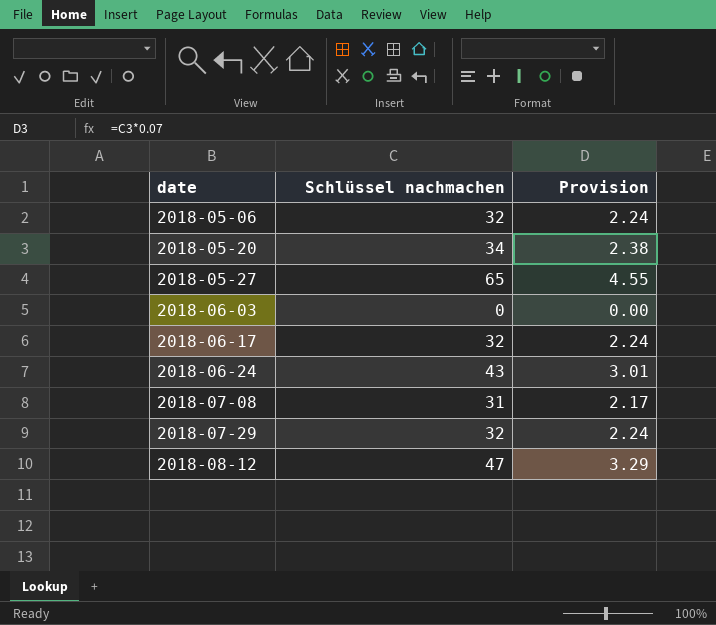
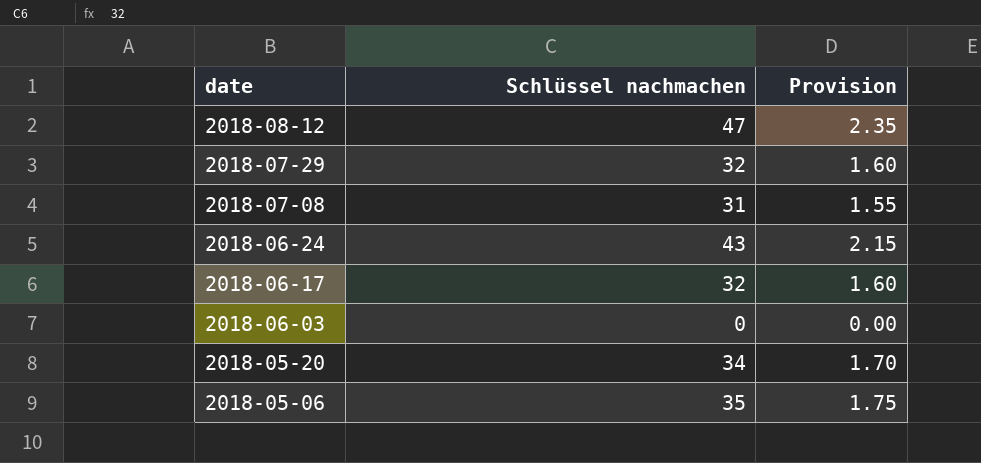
row order: date ascending -> date descending
column Provision | formula: [Schlüssel nachmachen] * 0.07 -> [Schlüssel nachmachen] * 0.05
row 2018-05-27: 65 | 4.55 -> none
2018-05-06 | Schlüssel nachmachen: 32 -> 35

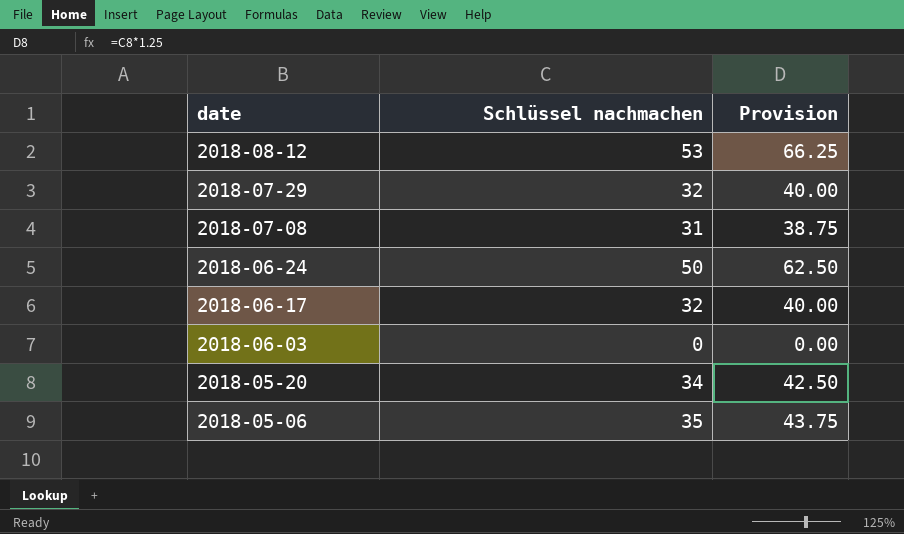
column Provision | formula: [Schlüssel nachmachen] * 0.05 -> [Schlüssel nachmachen] * 1.25
2018-08-12 | Schlüssel nachmachen: 47 -> 53
2018-06-24 | Schlüssel nachmachen: 43 -> 50

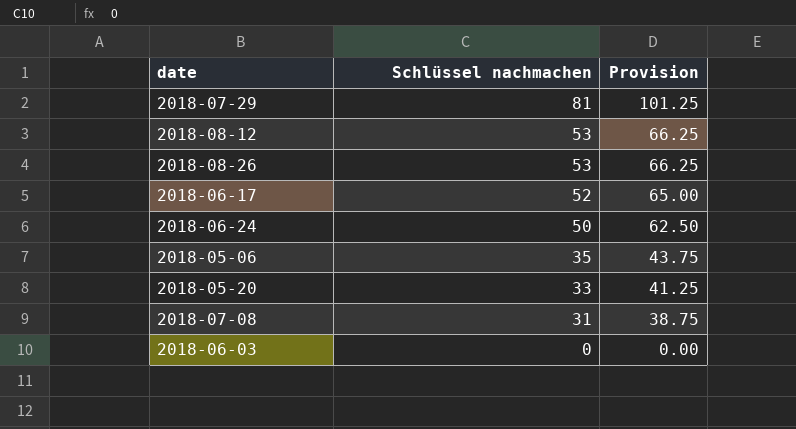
row order: date descending -> Schlüssel nachmachen descending
2018-07-29 | Schlüssel nachmachen: 32 -> 81
2018-07-29 | Provision: 40.00 -> 101.25
row 2018-08-26: none -> 53 | 66.25
2018-06-17 | Schlüssel nachmachen: 32 -> 52
2018-06-17 | Provision: 40.00 -> 65.00
2018-05-20 | Schlüssel nachmachen: 34 -> 33
2018-05-20 | Provision: 42.50 -> 41.25

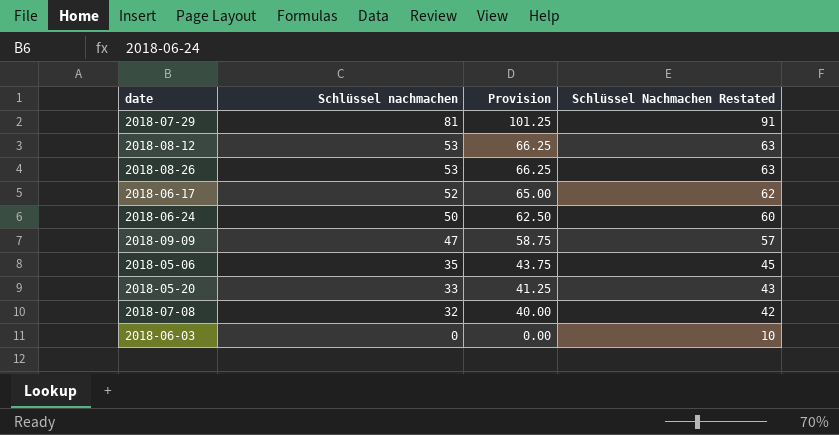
column Schlüssel Nachmachen Restated | formula: none -> [Schlüssel nachmachen] + 10
row 2018-09-09: none -> 47 | 58.75 | 57
2018-07-08 | Schlüssel nachmachen: 31 -> 32
2018-07-08 | Provision: 38.75 -> 40.00

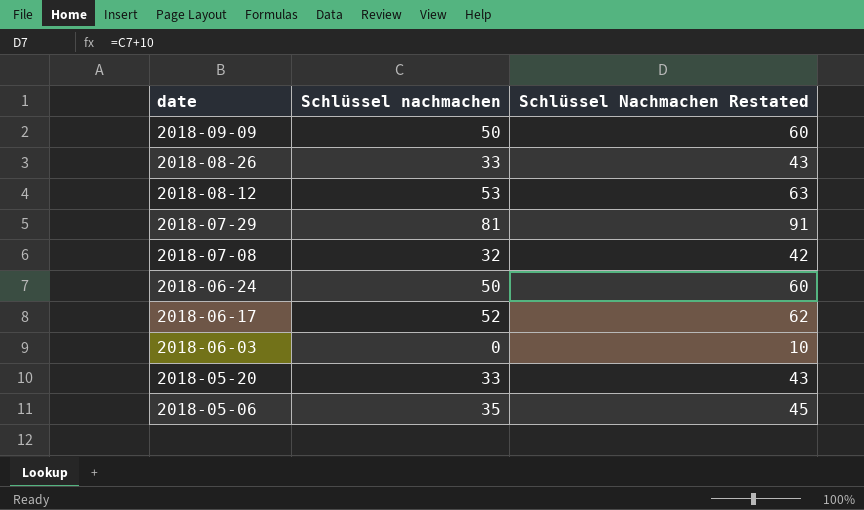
row order: Schlüssel nachmachen descending -> date descending
column Provision | formula: [Schlüssel nachmachen] * 1.25 -> none
2018-09-09 | Schlüssel nachmachen: 47 -> 50
2018-09-09 | Schlüssel Nachmachen Restated: 57 -> 60
2018-08-26 | Schlüssel nachmachen: 53 -> 33
2018-08-26 | Schlüssel Nachmachen Restated: 63 -> 43

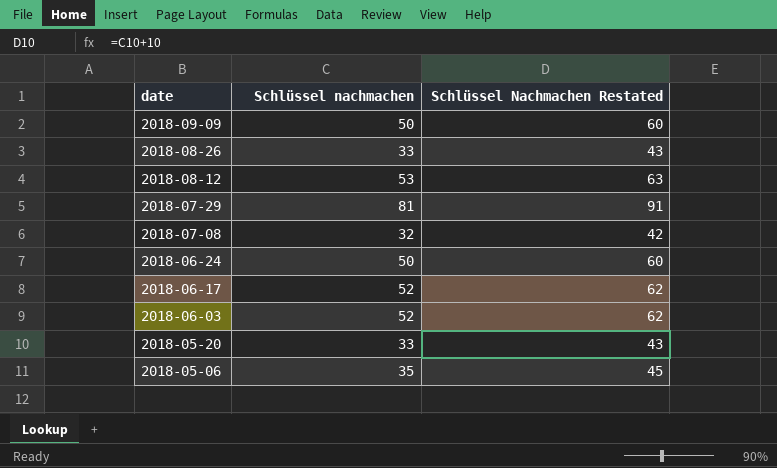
2018-06-03 | Schlüssel nachmachen: 0 -> 52
2018-06-03 | Schlüssel Nachmachen Restated: 10 -> 62

